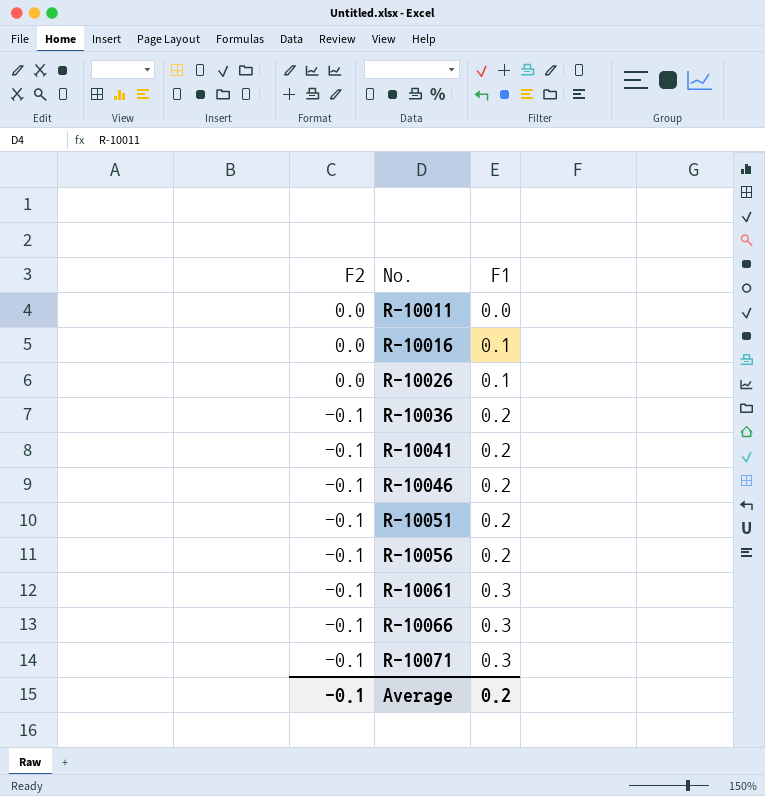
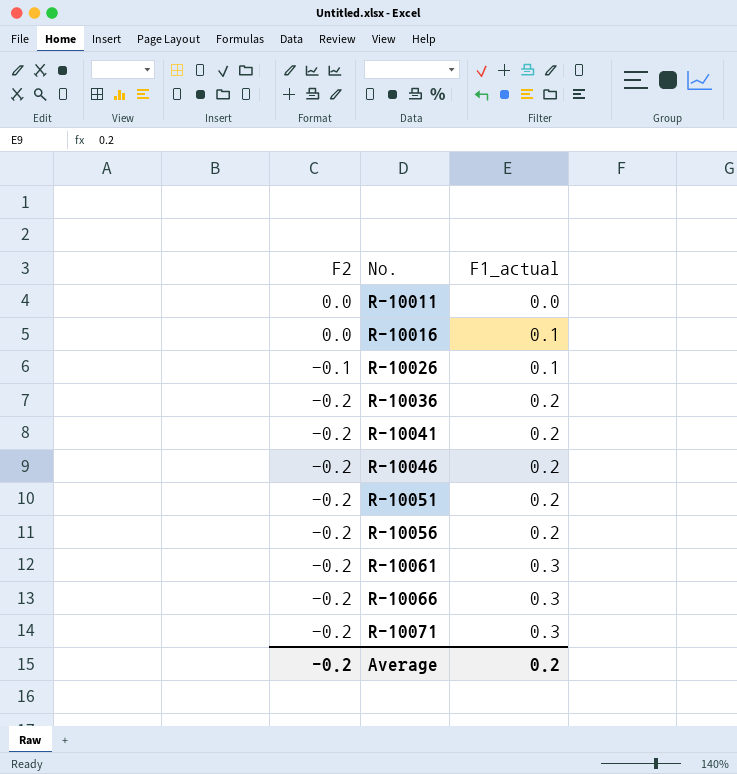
column name: F1 -> F1_actual
R-10026 | F2: 0.0 -> -0.1
R-10036 | F2: -0.1 -> -0.2
R-10041 | F2: -0.1 -> -0.2
R-10046 | F2: -0.1 -> -0.2
R-10051 | F2: -0.1 -> -0.2
R-10056 | F2: -0.1 -> -0.2
R-10061 | F2: -0.1 -> -0.2
R-10066 | F2: -0.1 -> -0.2
R-10071 | F2: -0.1 -> -0.2
Average | F2: -0.1 -> -0.2

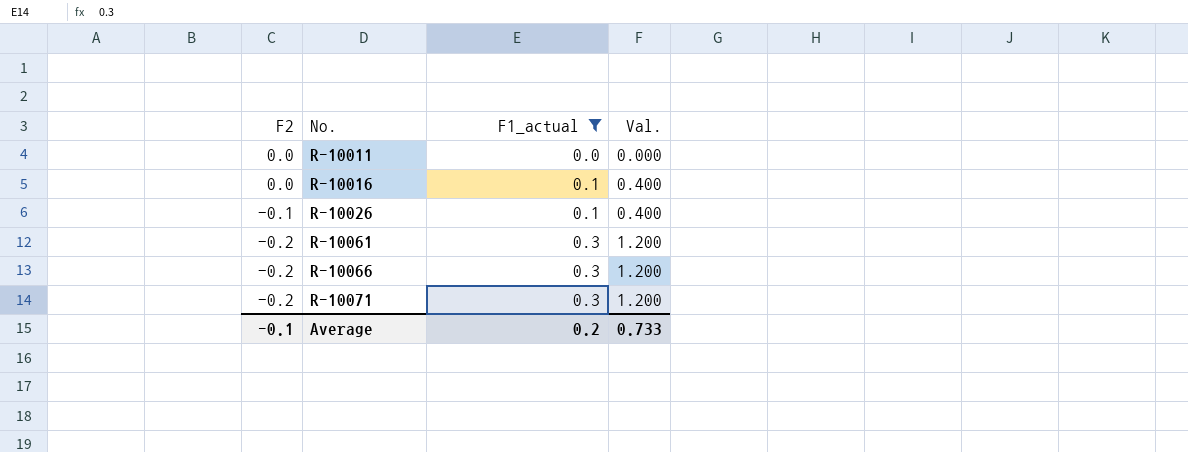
filter: none -> F1_actual != 0.2
column Val. | formula: none -> [F1_actual] * 4
Average | F2: -0.2 -> -0.1

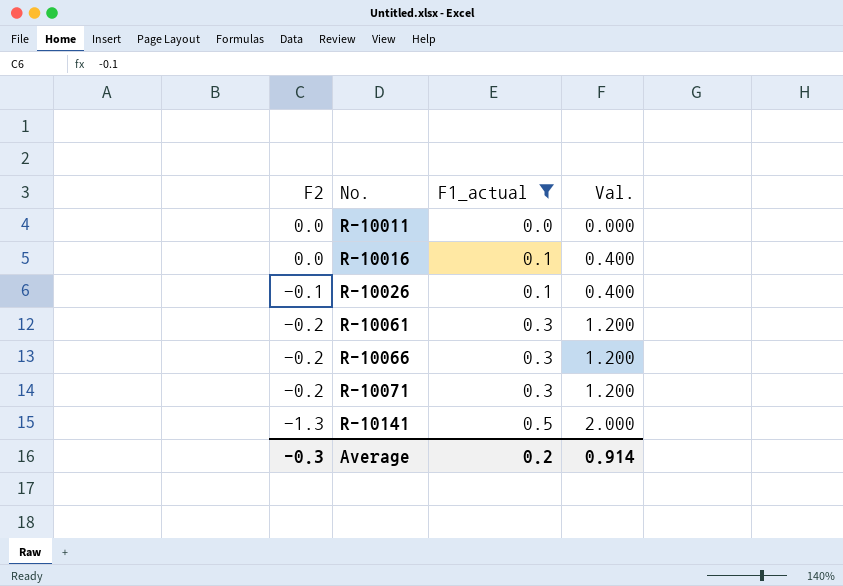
row R-10141: none -> -1.3 | 0.5 | 2.000
Average | F2: -0.1 -> -0.3
Average | Val.: 0.733 -> 0.914

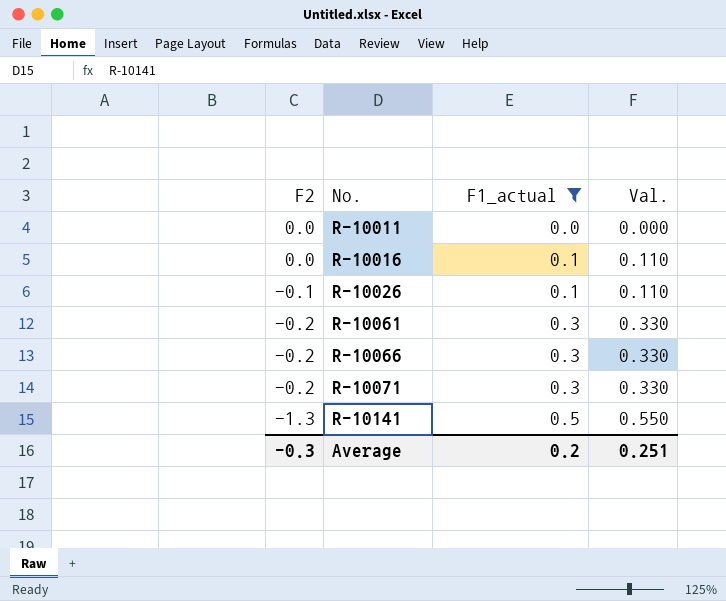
column Val. | formula: [F1_actual] * 4 -> [F1_actual] * 1.1
Average | Val.: 0.914 -> 0.251

